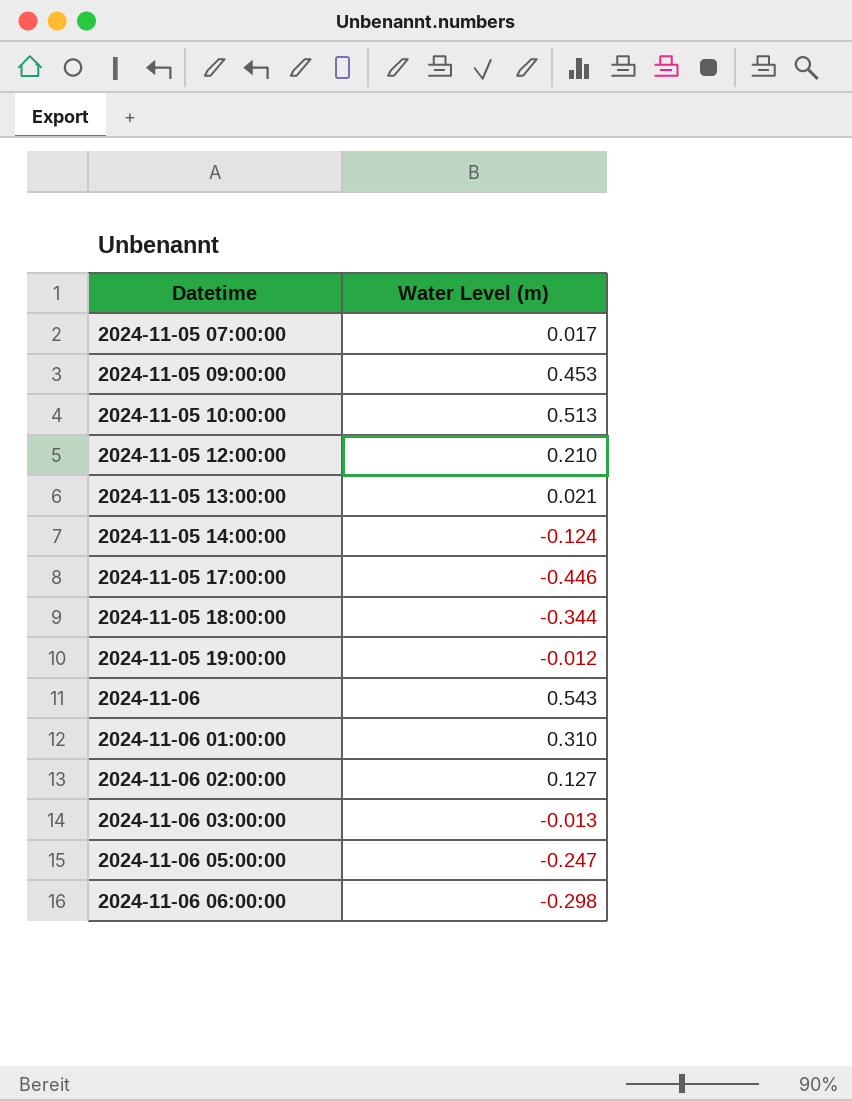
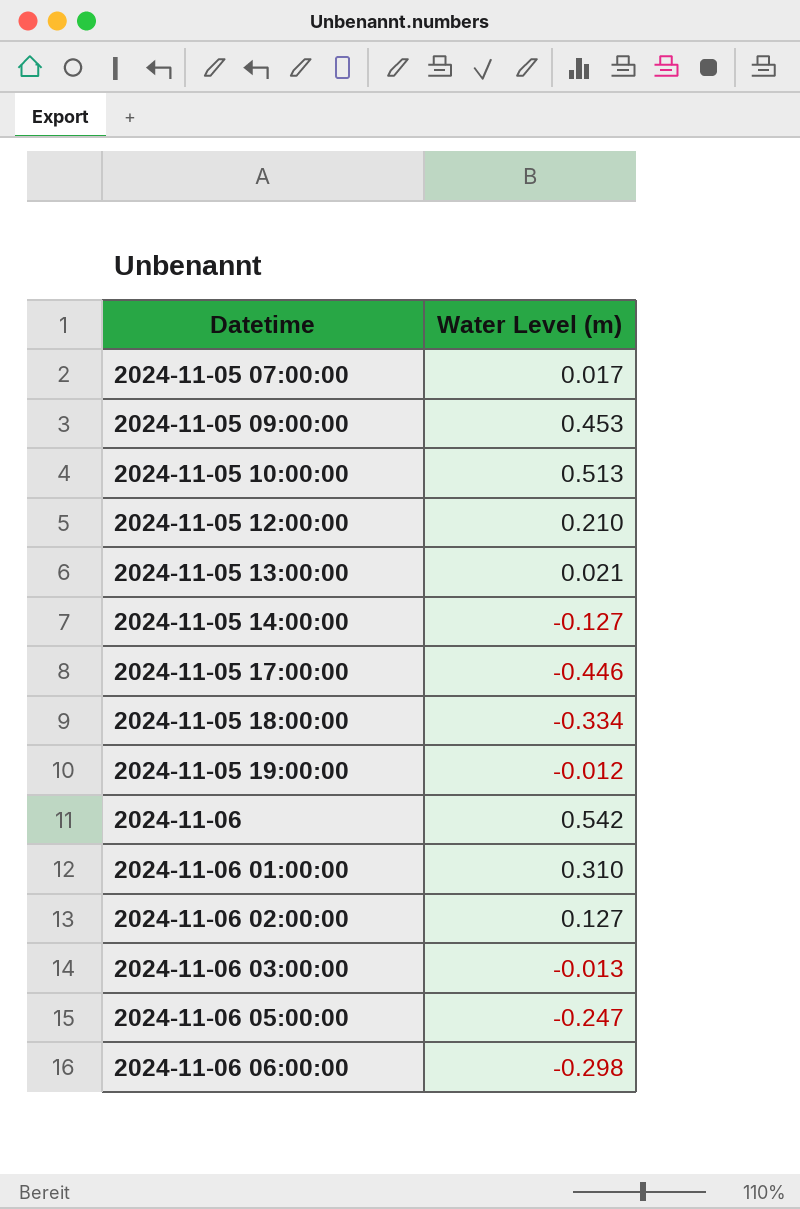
2024-11-05 14:00:00 | Water Level (m): -0.124 -> -0.127
2024-11-05 18:00:00 | Water Level (m): -0.344 -> -0.334
2024-11-06 | Water Level (m): 0.543 -> 0.542

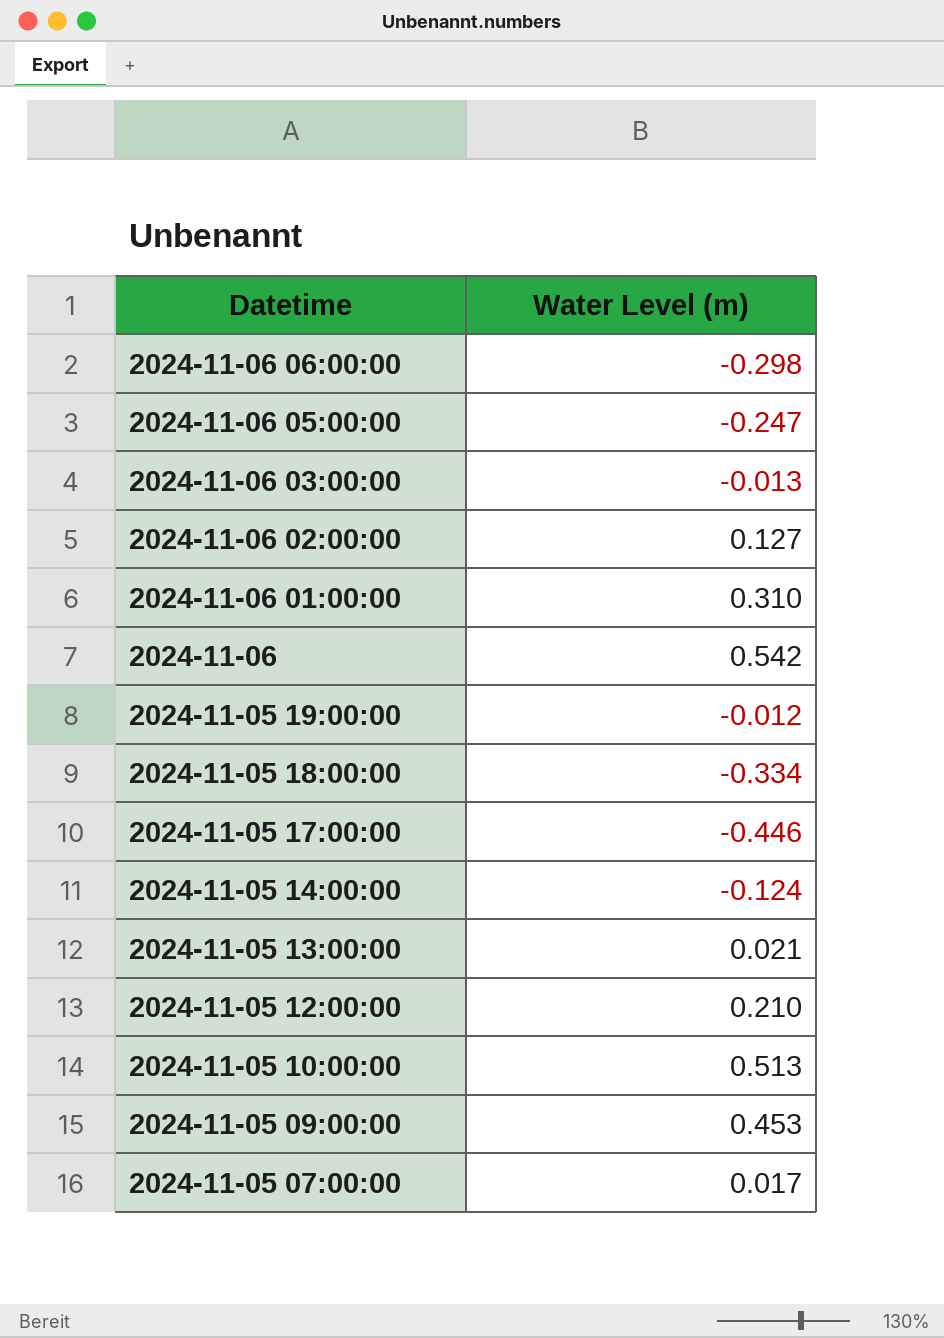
row order: Datetime ascending -> Datetime descending
2024-11-05 14:00:00 | Water Level (m): -0.127 -> -0.124

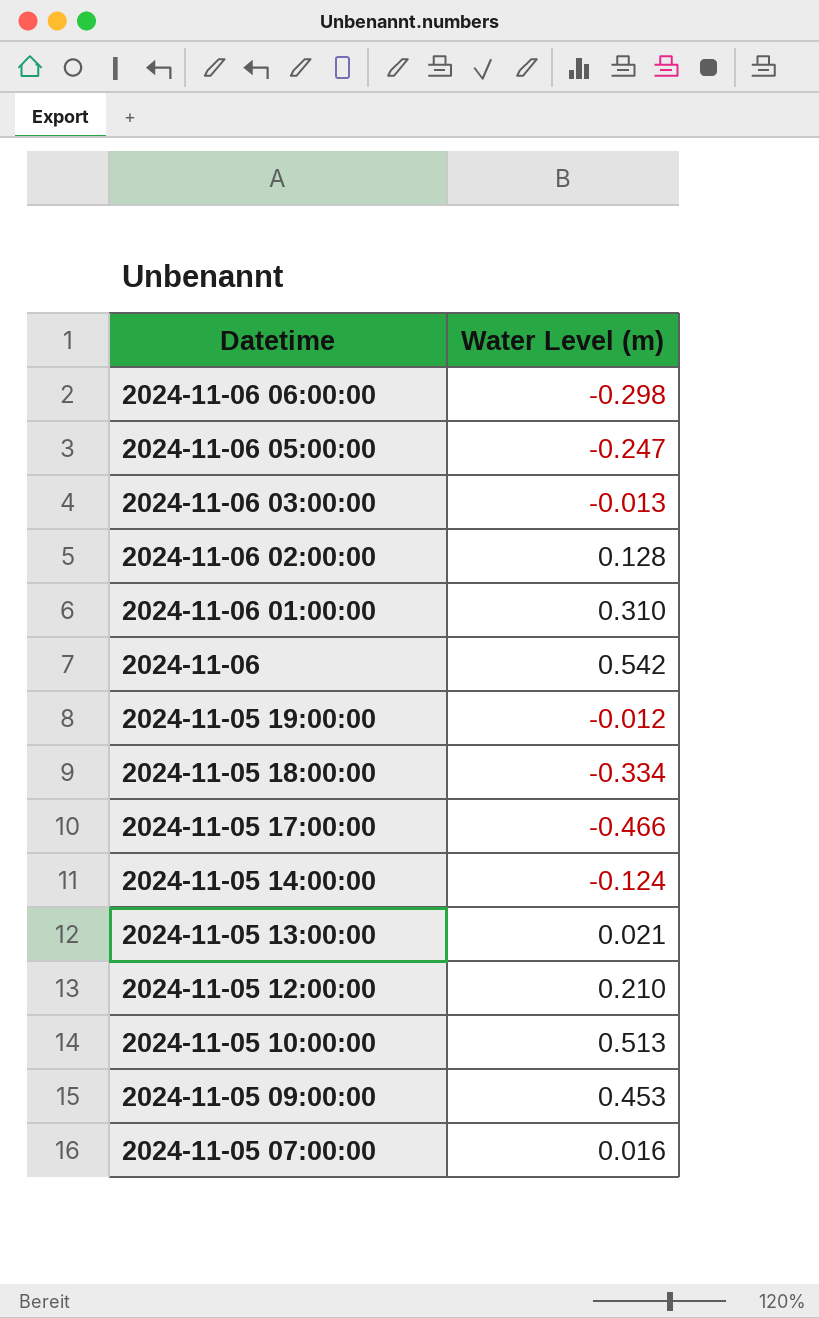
2024-11-06 02:00:00 | Water Level (m): 0.127 -> 0.128
2024-11-05 17:00:00 | Water Level (m): -0.446 -> -0.466
2024-11-05 07:00:00 | Water Level (m): 0.017 -> 0.016

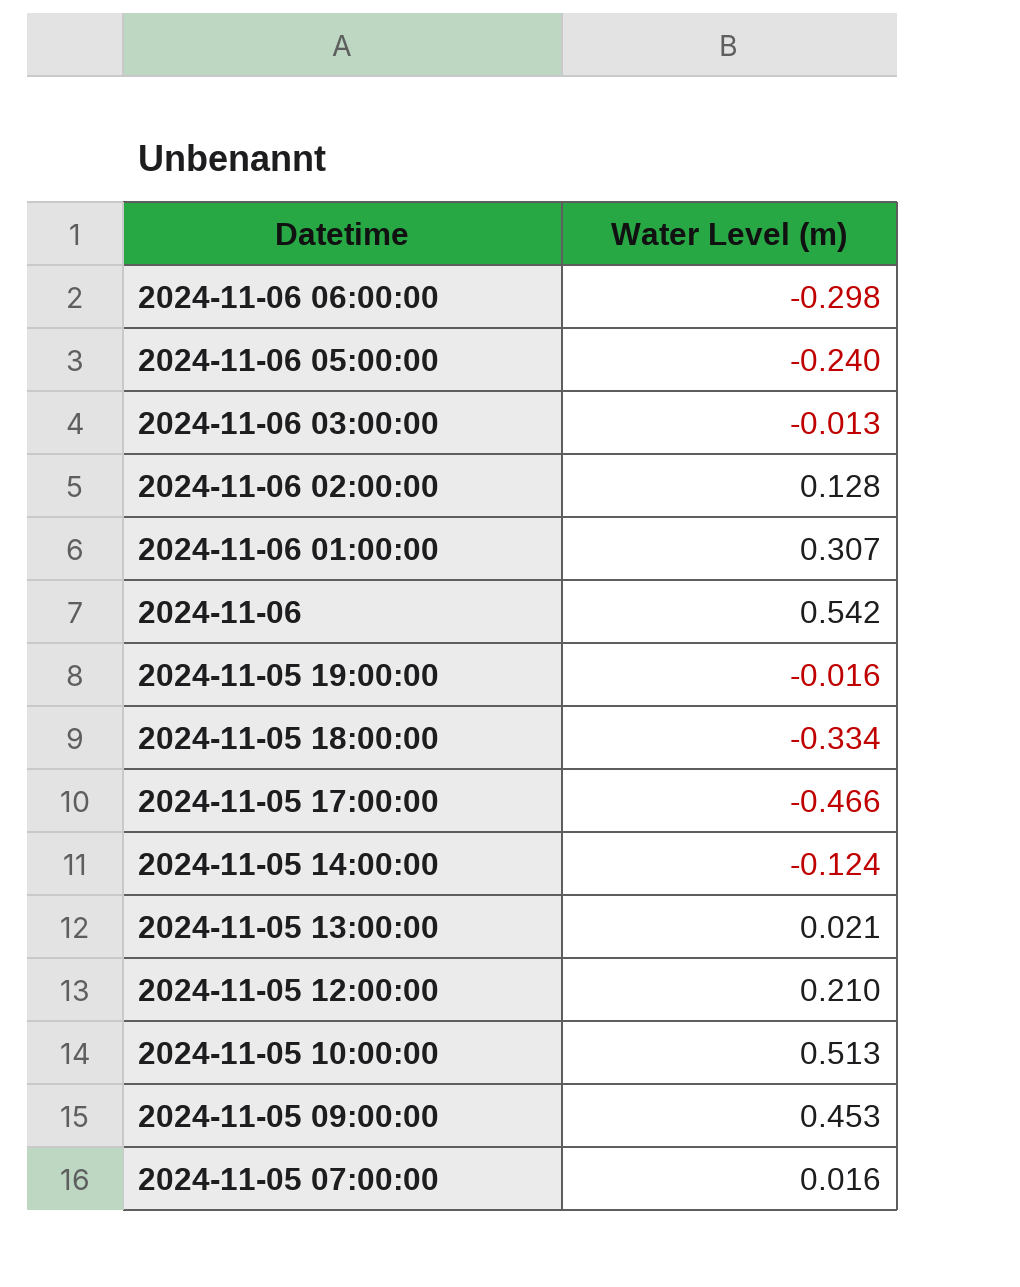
2024-11-06 05:00:00 | Water Level (m): -0.247 -> -0.240
2024-11-06 01:00:00 | Water Level (m): 0.310 -> 0.307
2024-11-05 19:00:00 | Water Level (m): -0.012 -> -0.016

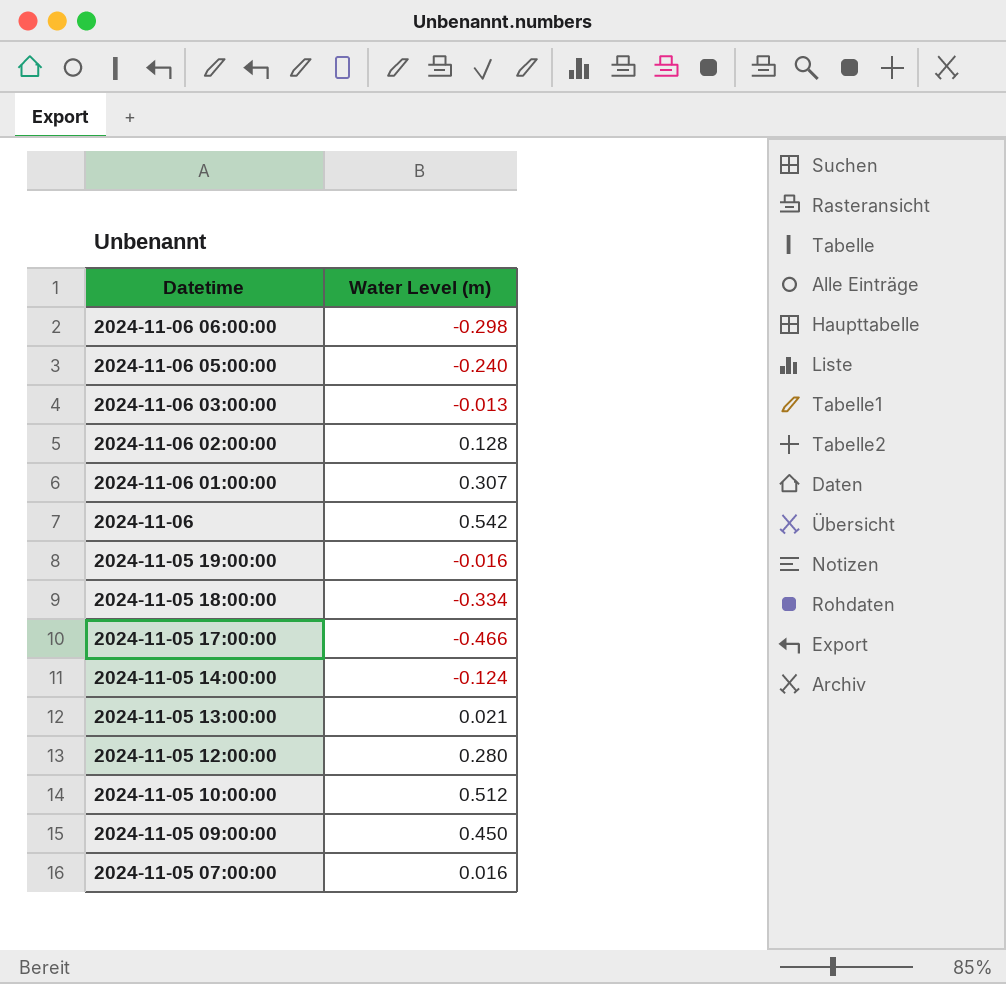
2024-11-05 12:00:00 | Water Level (m): 0.210 -> 0.280
2024-11-05 10:00:00 | Water Level (m): 0.513 -> 0.512
2024-11-05 09:00:00 | Water Level (m): 0.453 -> 0.450

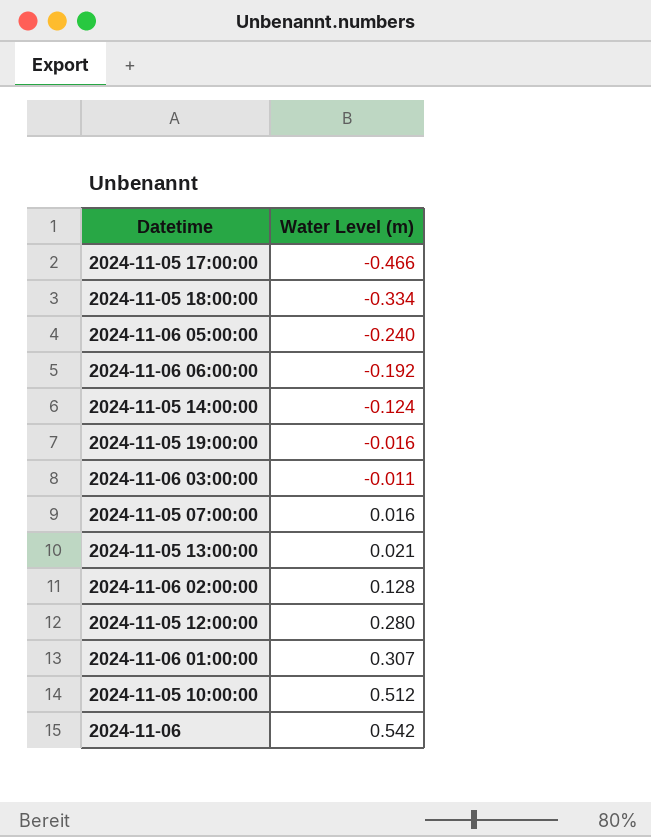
row order: Datetime descending -> Water Level (m) ascending
row 2024-11-05 09:00:00: 0.450 -> none
2024-11-06 06:00:00 | Water Level (m): -0.298 -> -0.192
2024-11-06 03:00:00 | Water Level (m): -0.013 -> -0.011

